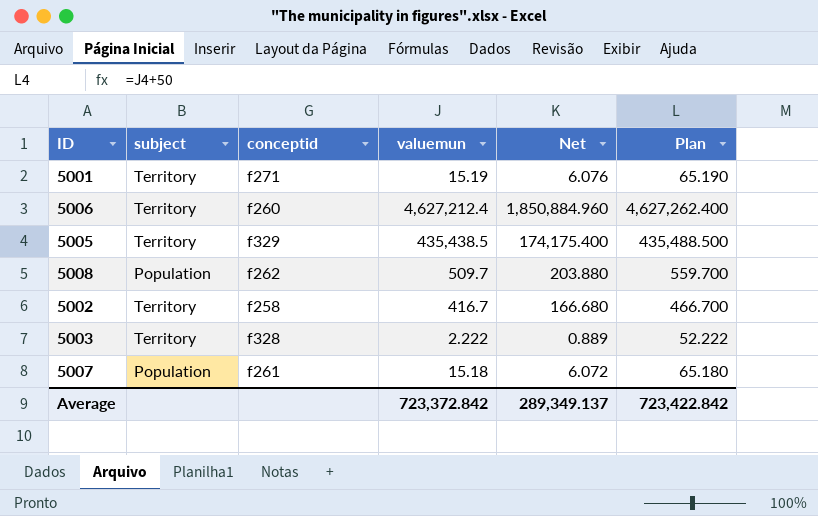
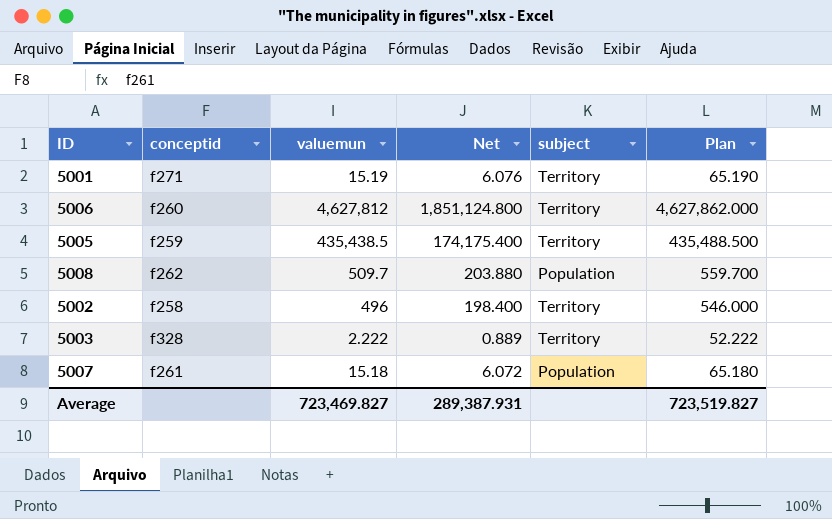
column subject | position: 2 -> 5
5006 | valuemun: 4,627,212.4 -> 4,627,812
5006 | Net: 1,850,884.960 -> 1,851,124.800
5006 | Plan: 4,627,262.400 -> 4,627,862.000
5005 | conceptid: f329 -> f259
5002 | valuemun: 416.7 -> 496
5002 | Net: 166.680 -> 198.400
5002 | Plan: 466.700 -> 546.000
Average | valuemun: 723,372.842 -> 723,469.827
Average | Net: 289,349.137 -> 289,387.931
Average | Plan: 723,422.842 -> 723,519.827

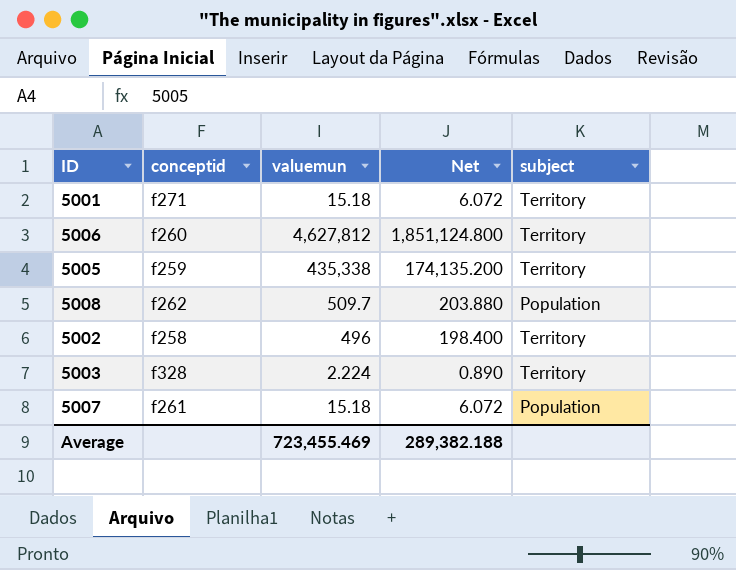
column Plan | formula: [valuemun] + 50 -> none
5001 | valuemun: 15.19 -> 15.18
5001 | Net: 6.076 -> 6.072
5005 | valuemun: 435,438.5 -> 435,338
5005 | Net: 174,175.400 -> 174,135.200
5003 | valuemun: 2.222 -> 2.224
5003 | Net: 0.889 -> 0.890
Average | valuemun: 723,469.827 -> 723,455.469
Average | Net: 289,387.931 -> 289,382.188

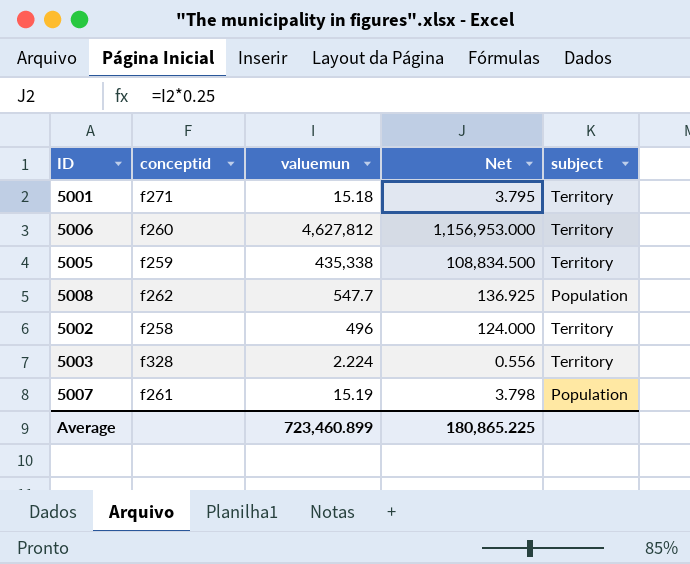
column Net | formula: [valuemun] * 0.4 -> [valuemun] * 0.25
5008 | valuemun: 509.7 -> 547.7
5007 | valuemun: 15.18 -> 15.19
Average | valuemun: 723,455.469 -> 723,460.899
Average | Net: 289,382.188 -> 180,865.225

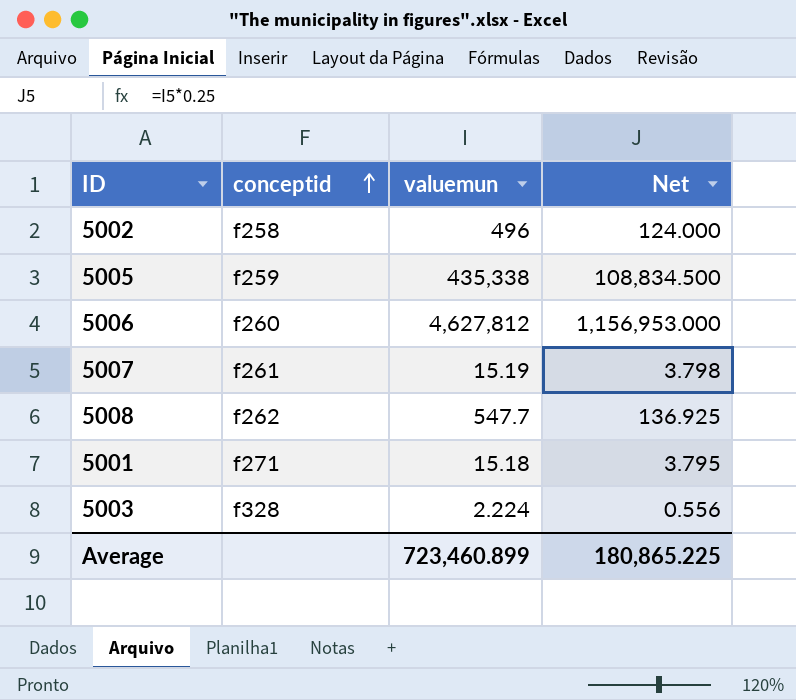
row order: none -> conceptid ascending
column subject | position: 5 -> none

